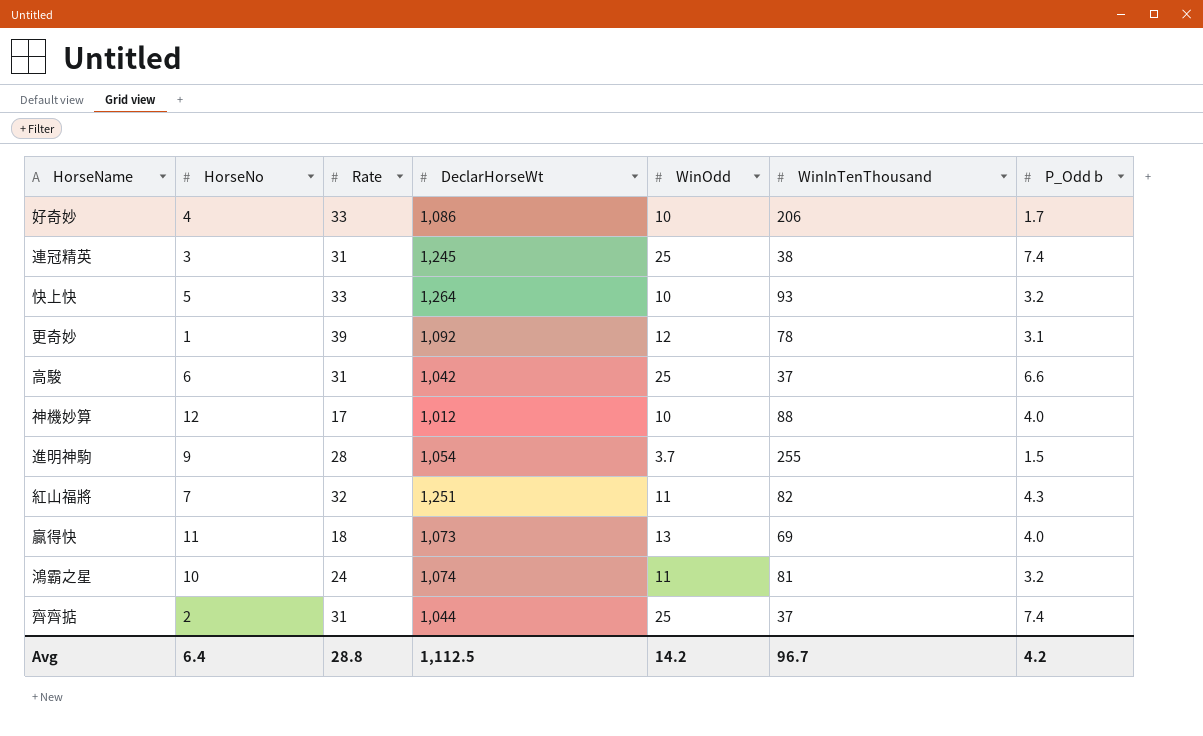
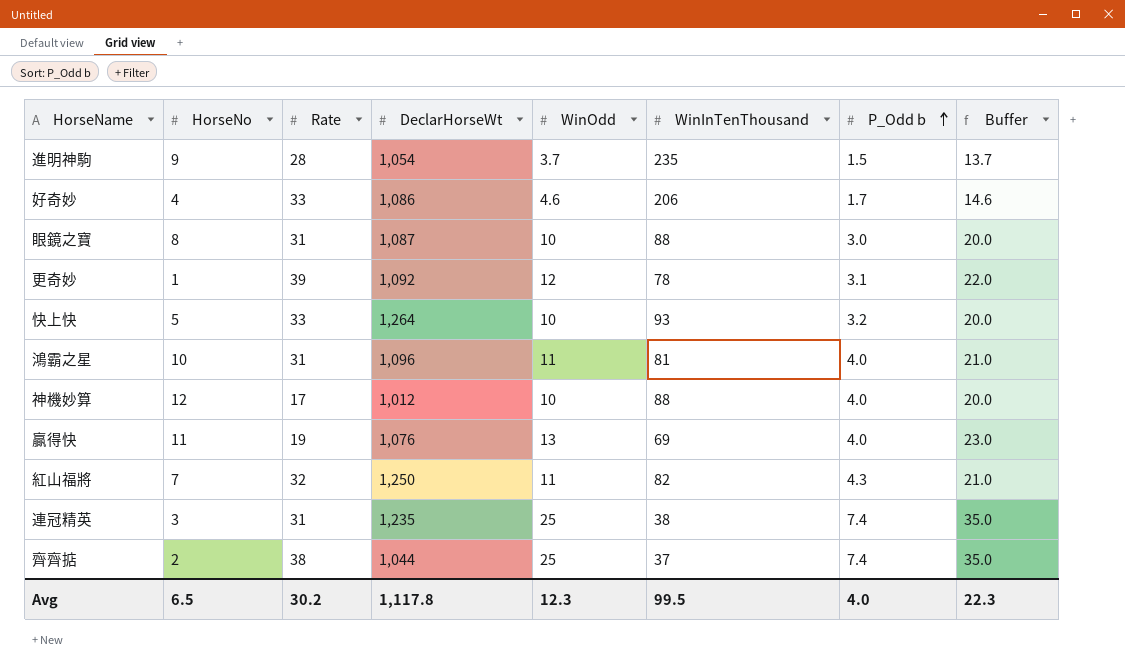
row order: none -> P_Odd b ascending
column Buffer | formula: none -> [WinOdd] + 10
row 高駿: 6 | 31 | 1,042 | 25 | 37 | 6.6 -> none
進明神駒 | WinInTenThousand: 255 -> 235
好奇妙 | WinOdd: 10 -> 4.6
row 眼鏡之寶: none -> 8 | 31 | 1,087 | 10 | 88 | 3.0 | 20.0
鴻霸之星 | Rate: 24 -> 31
鴻霸之星 | DeclarHorseWt: 1,074 -> 1,096
鴻霸之星 | P_Odd b: 3.2 -> 4.0
贏得快 | Rate: 18 -> 19
贏得快 | DeclarHorseWt: 1,073 -> 1,076
紅山福將 | DeclarHorseWt: 1,251 -> 1,250
連冠精英 | DeclarHorseWt: 1,245 -> 1,235
齊齊掂 | Rate: 31 -> 38
Avg | HorseNo: 6.4 -> 6.5
Avg | Rate: 28.8 -> 30.2
Avg | DeclarHorseWt: 1,112.5 -> 1,117.8
Avg | WinOdd: 14.2 -> 12.3
Avg | WinInTenThousand: 96.7 -> 99.5
Avg | P_Odd b: 4.2 -> 4.0

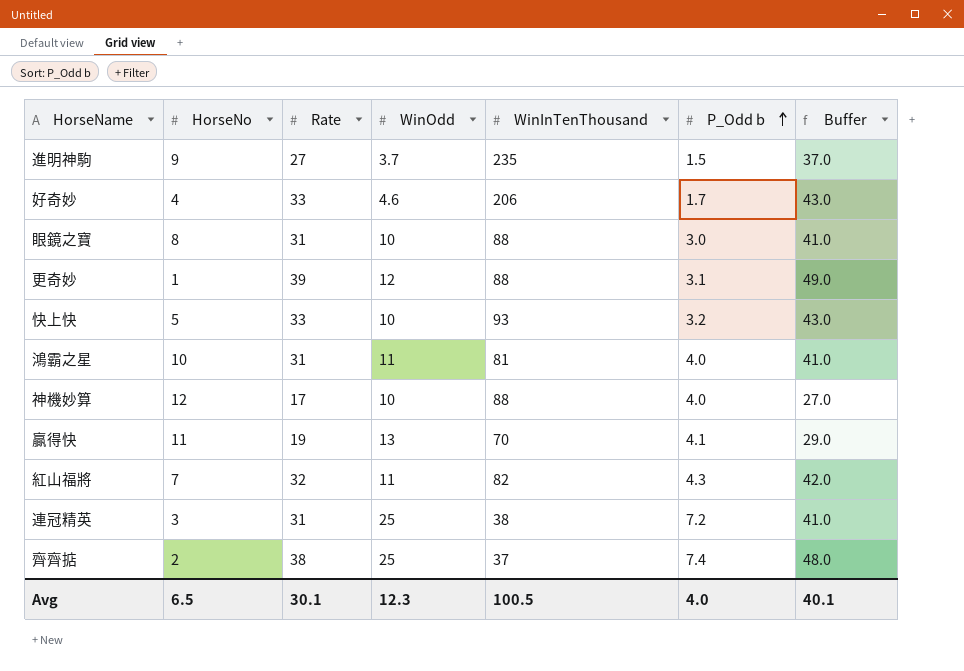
column DeclarHorseWt | position: 4 -> none
column Buffer | formula: [WinOdd] + 10 -> [Rate] + 10
進明神駒 | Rate: 28 -> 27
更奇妙 | WinInTenThousand: 78 -> 88
贏得快 | WinInTenThousand: 69 -> 70
贏得快 | P_Odd b: 4.0 -> 4.1
連冠精英 | P_Odd b: 7.4 -> 7.2
Avg | Rate: 30.2 -> 30.1
Avg | WinInTenThousand: 99.5 -> 100.5
Avg | Buffer: 22.3 -> 40.1

